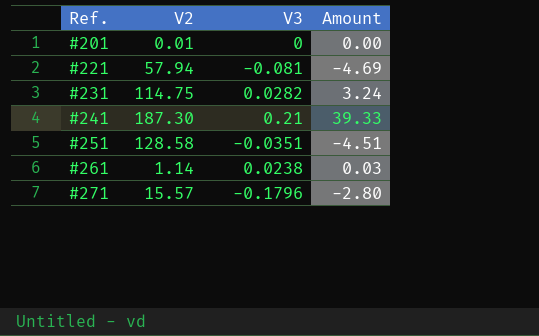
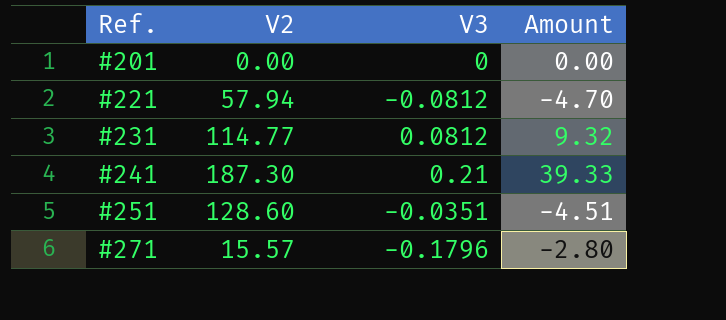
row #261: 1.14 | 0.0238 | 0.03 -> none
#201 | V2: 0.01 -> 0.00
#221 | V3: -0.081 -> -0.0812
#221 | Amount: -4.69 -> -4.70
#231 | V2: 114.75 -> 114.77
#231 | V3: 0.0282 -> 0.0812
#231 | Amount: 3.24 -> 9.32
#251 | V2: 128.58 -> 128.60

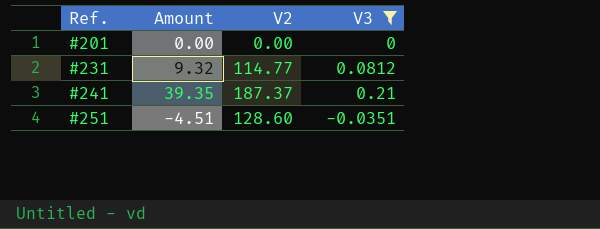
filter: none -> V3 >= -0.0351
column Amount | position: 4 -> 2
#241 | Amount: 39.33 -> 39.35
#241 | V2: 187.30 -> 187.37

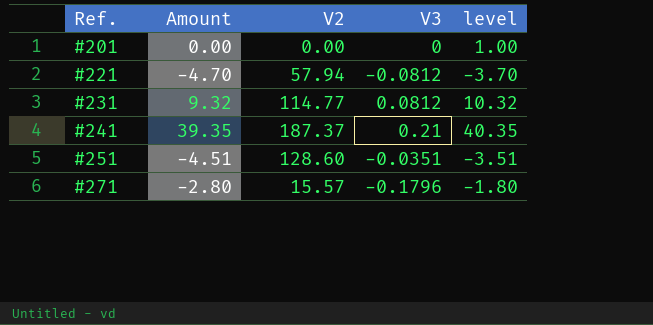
filter: V3 >= -0.0351 -> none
column level | formula: none -> [Amount] + 1

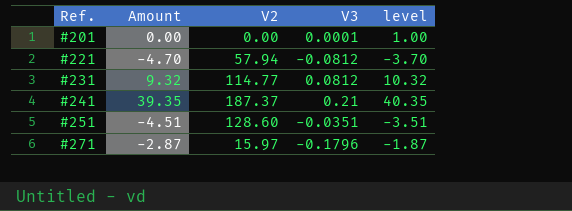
#201 | V3: 0 -> 0.0001
#271 | Amount: -2.80 -> -2.87
#271 | V2: 15.57 -> 15.97
#271 | level: -1.80 -> -1.87

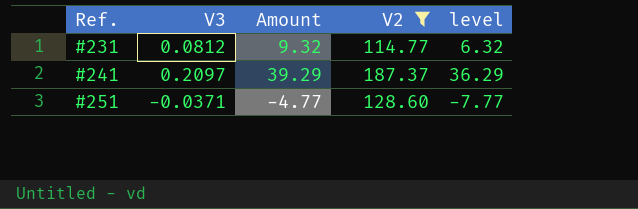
filter: none -> V2 >= 114.77
column V3 | position: 4 -> 2
column level | formula: [Amount] + 1 -> [Amount] - 3
#241 | V3: 0.21 -> 0.2097
#241 | Amount: 39.35 -> 39.29
#251 | V3: -0.0351 -> -0.0371
#251 | Amount: -4.51 -> -4.77

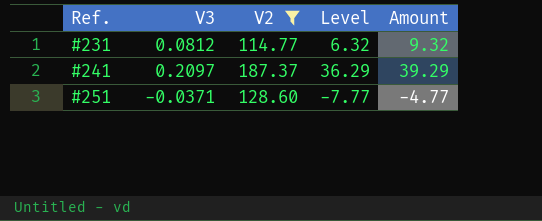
column name: level -> Level
column Amount | position: 3 -> 5

